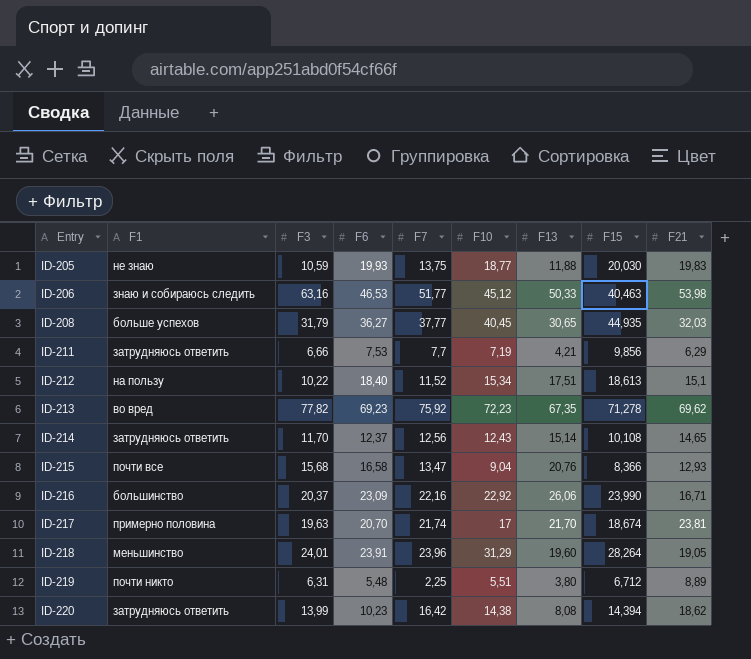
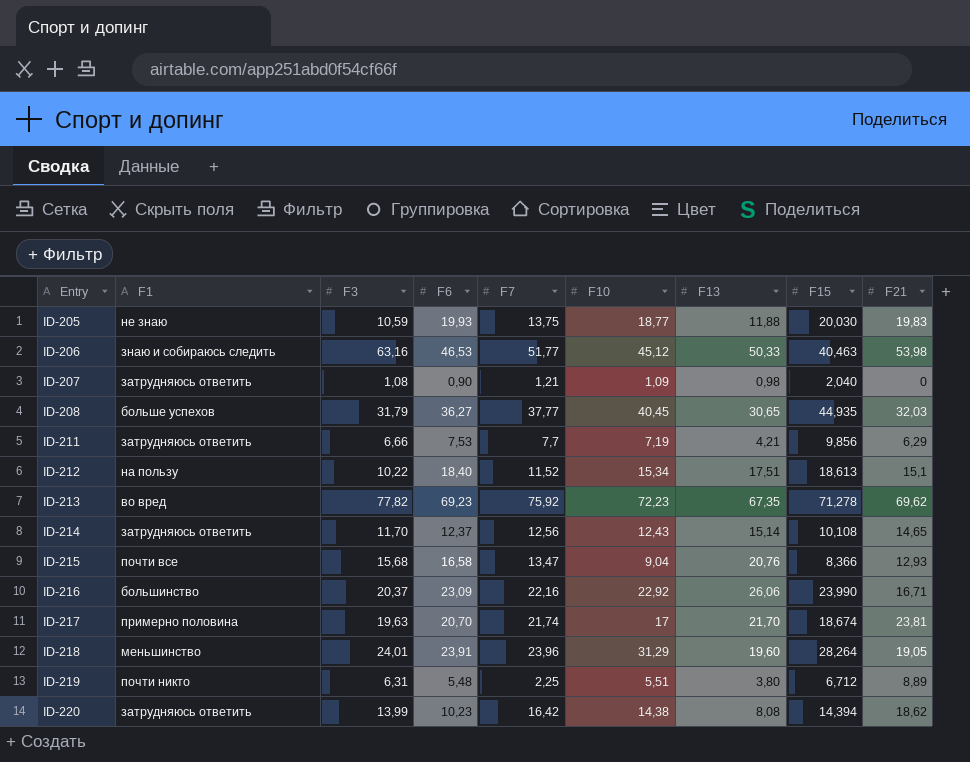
row ID-207: none -> затрудняюсь ответить | 1,08 | 0,90 | 1,21 | 1,09 | 0,98 | 2,040 | 0

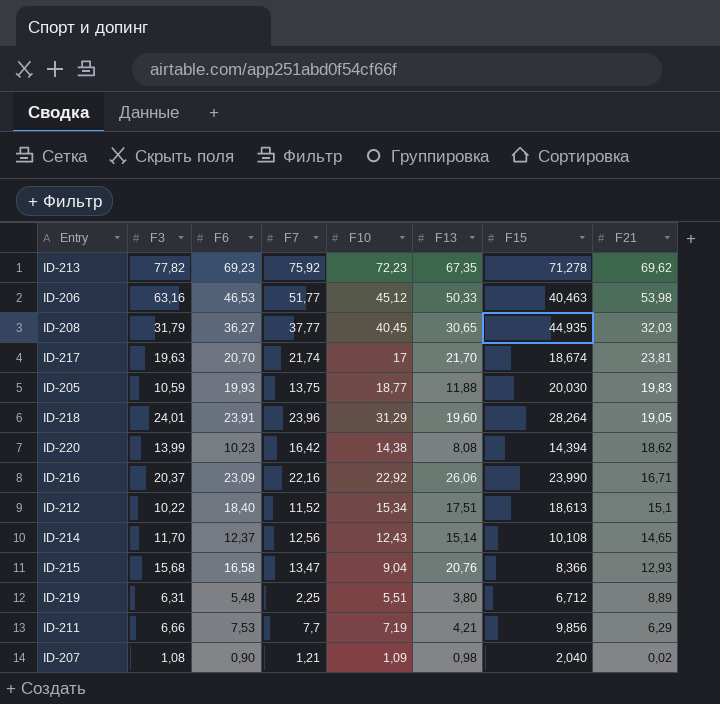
row order: Entry ascending -> F21 descending
column F1 | position: 2 -> none
ID-207 | F21: 0 -> 0,02

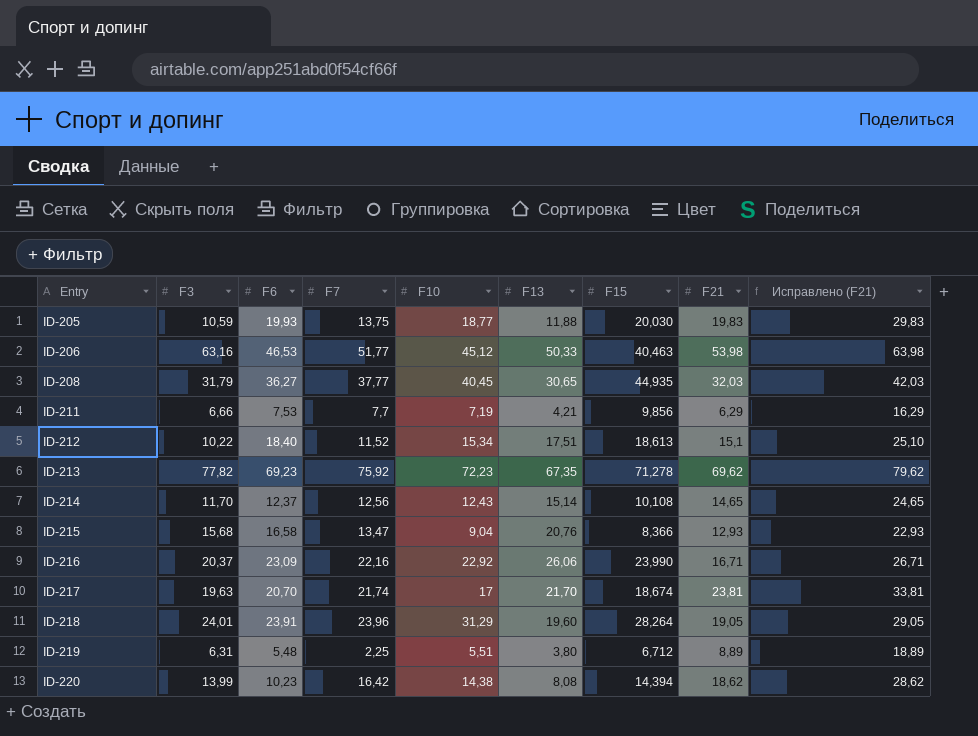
row order: F21 descending -> Entry ascending
column Исправлено (F21) | formula: none -> [F21] + 10
row ID-207: 1,08 | 0,90 | 1,21 | 1,09 | 0,98 | 2,040 | 0,02 -> none

